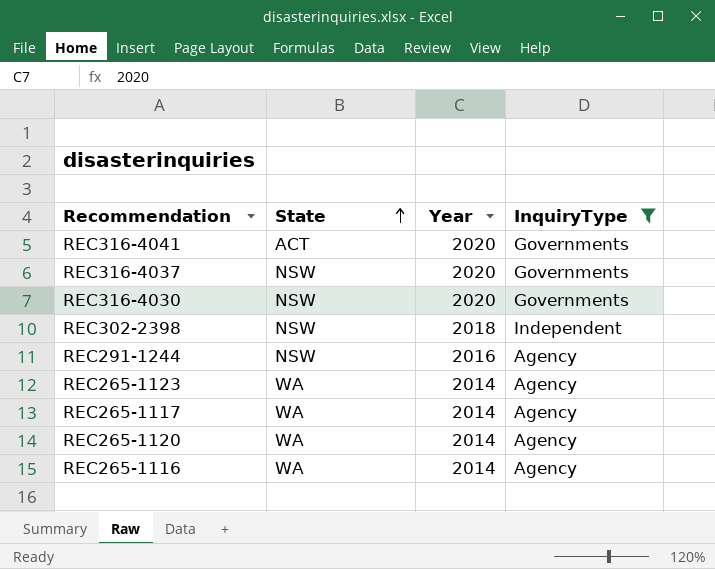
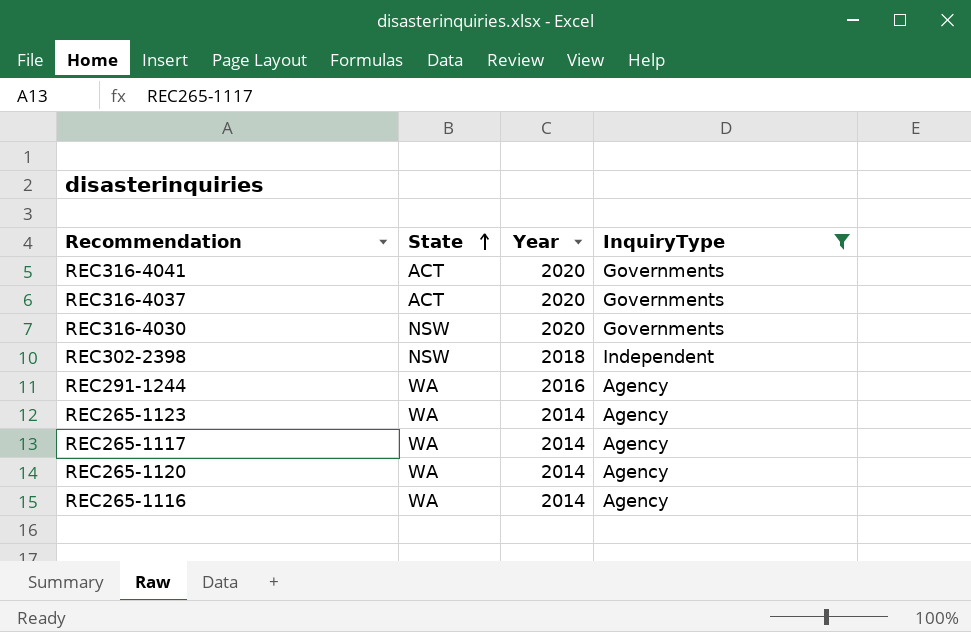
REC316-4037 | State: NSW -> ACT
REC291-1244 | State: NSW -> WA

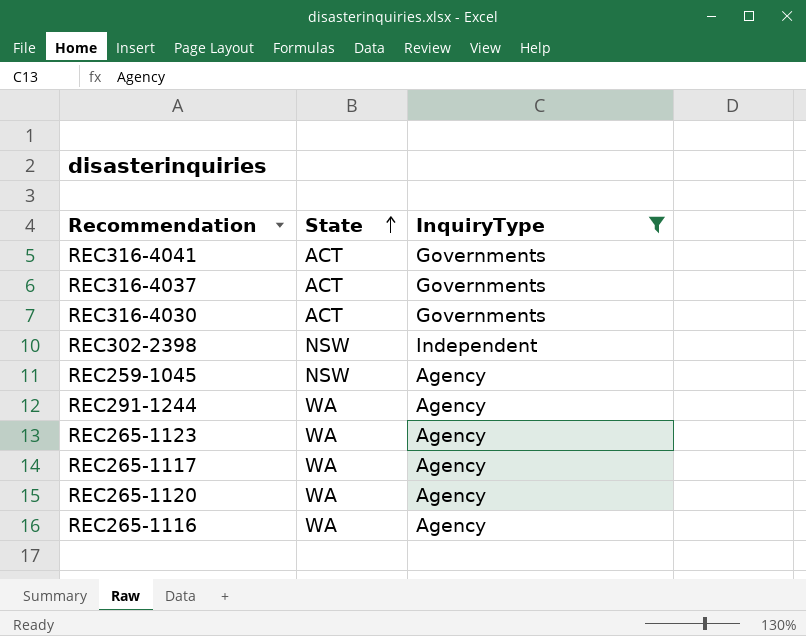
column Year | position: 3 -> none
REC316-4030 | State: NSW -> ACT
row REC259-1045: none -> NSW | Agency

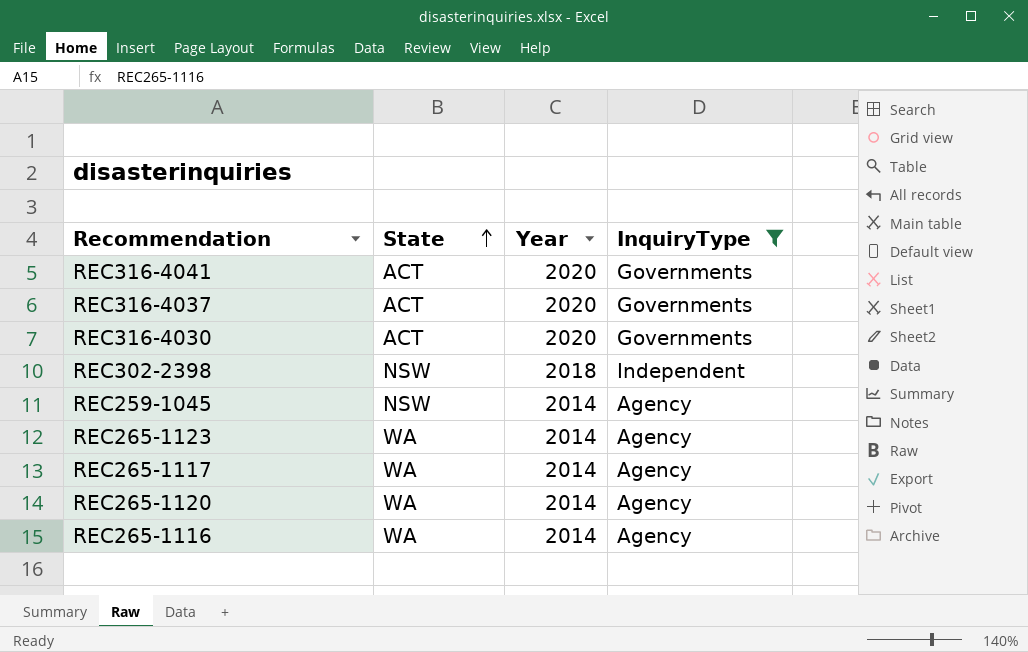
column Year | position: none -> 3
row REC291-1244: WA | Agency -> none

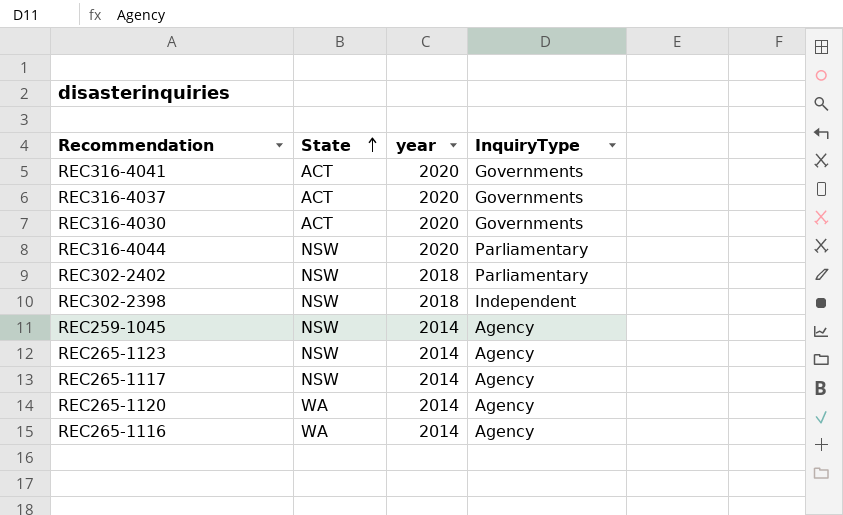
filter: InquiryType != Parliamentary -> none
column name: Year -> year
REC265-1123 | State: WA -> NSW
REC265-1117 | State: WA -> NSW

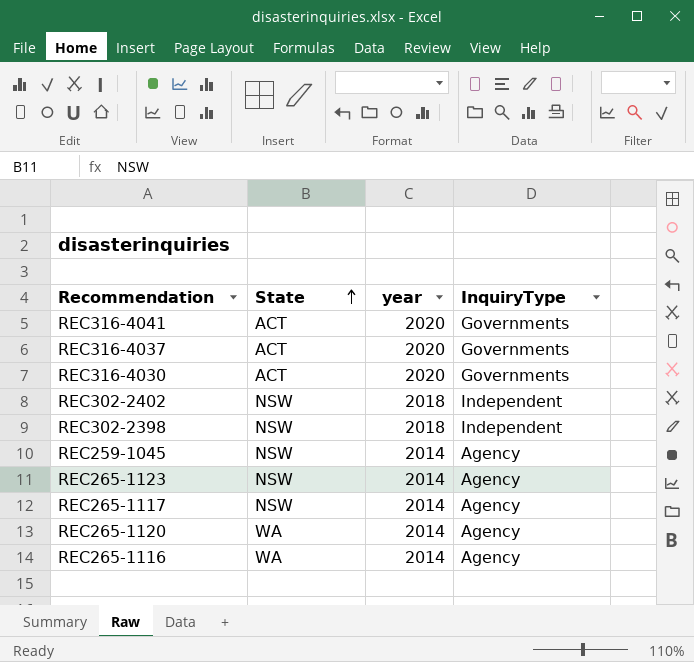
row REC316-4044: NSW | 2020 | Parliamentary -> none
REC302-2402 | InquiryType: Parliamentary -> Independent

